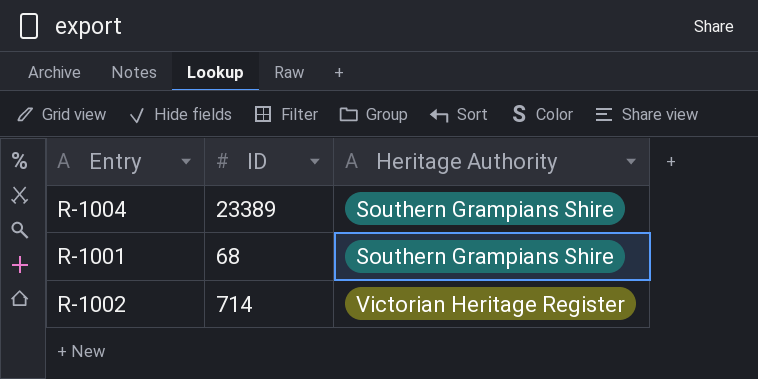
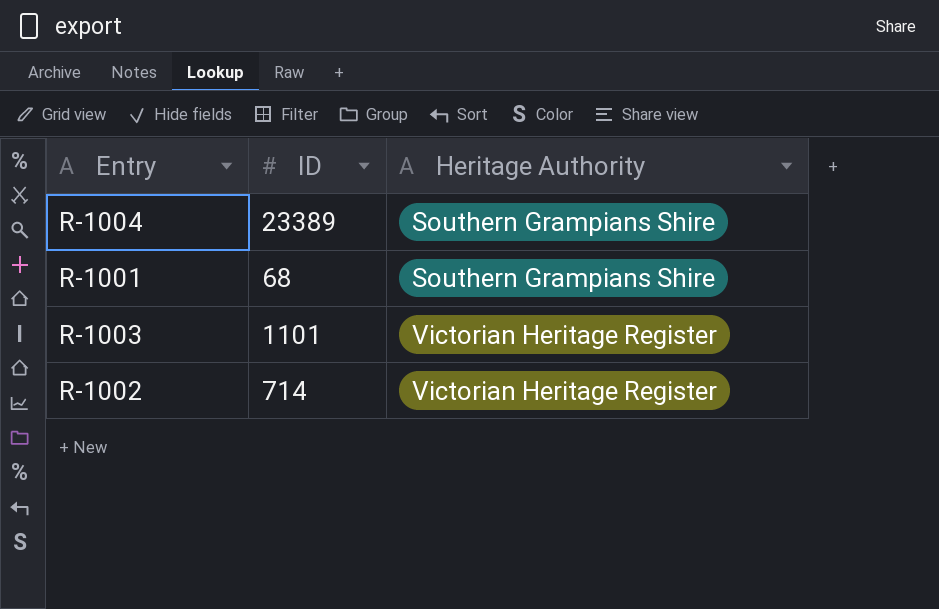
row R-1003: none -> 1101 | Victorian Heritage Register

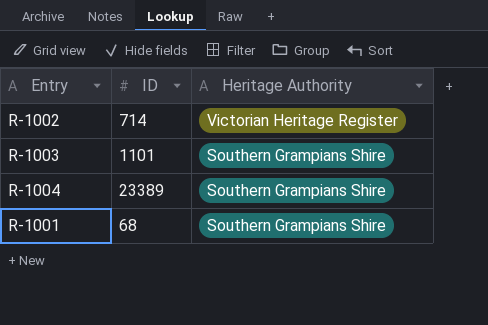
row order: Heritage Authority ascending -> Heritage Authority descending
R-1003 | Heritage Authority: Victorian Heritage Register -> Southern Grampians Shire

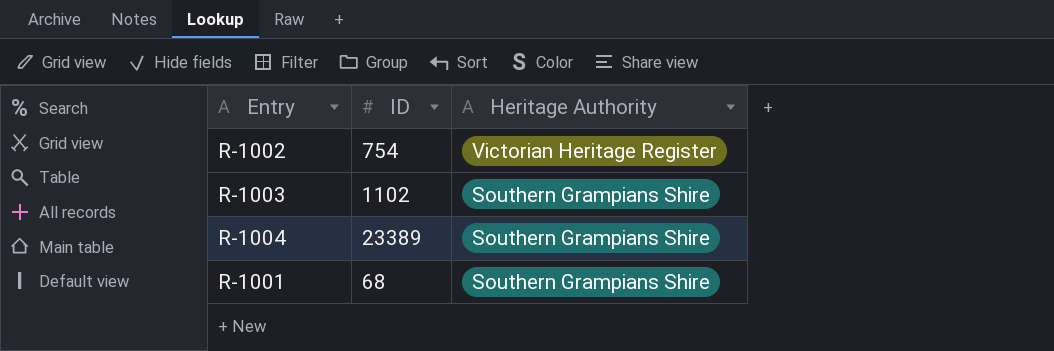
R-1002 | ID: 714 -> 754
R-1003 | ID: 1101 -> 1102

